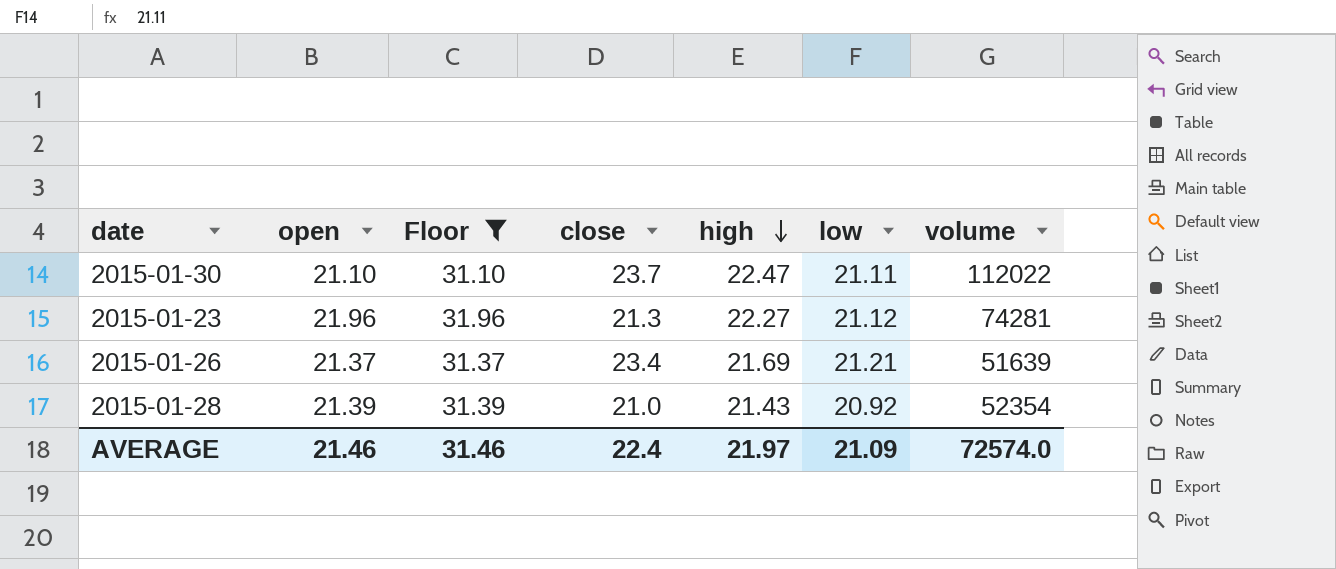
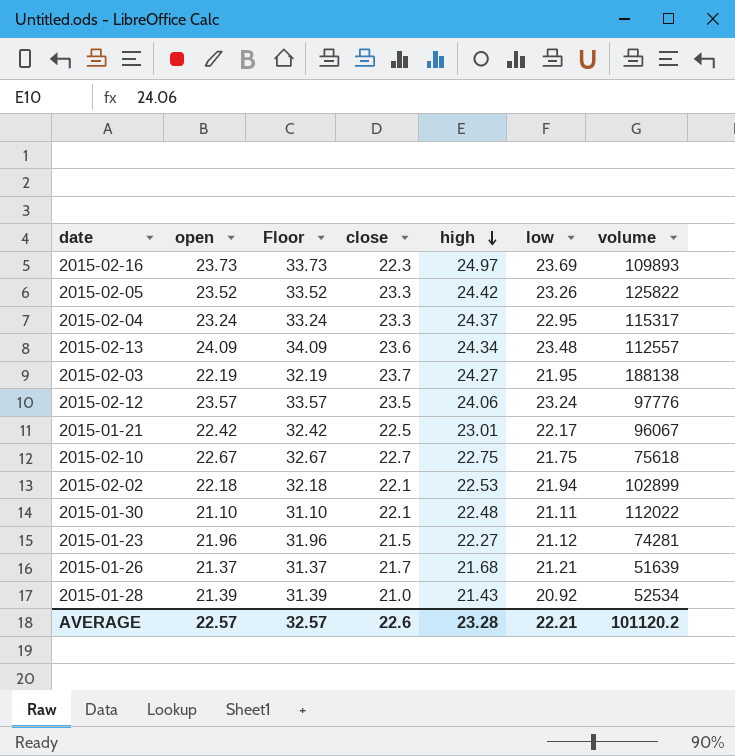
filter: Floor <= 31.96 -> none
2015-01-30 | close: 23.7 -> 22.1
2015-01-30 | high: 22.47 -> 22.48
2015-01-23 | close: 21.3 -> 21.5
2015-01-26 | close: 23.4 -> 21.7
2015-01-26 | high: 21.69 -> 21.68
2015-01-28 | volume: 52354 -> 52534
AVERAGE | open: 21.46 -> 22.57
AVERAGE | Floor: 31.46 -> 32.57
AVERAGE | close: 22.4 -> 22.6
AVERAGE | high: 21.97 -> 23.28
AVERAGE | low: 21.09 -> 22.21
AVERAGE | volume: 72574.0 -> 101120.2

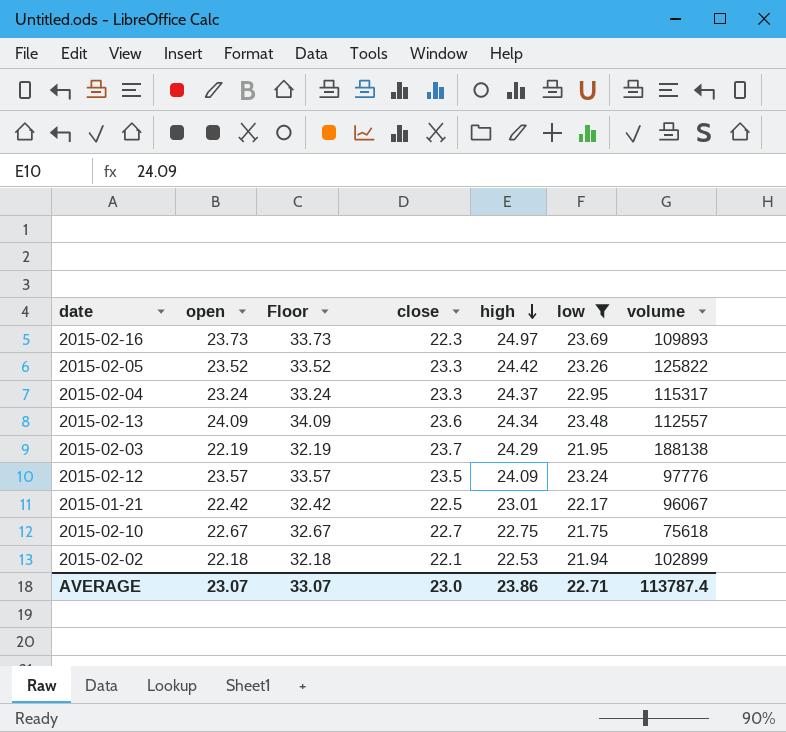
filter: none -> low >= 21.75
2015-02-03 | high: 24.27 -> 24.29
2015-02-12 | high: 24.06 -> 24.09
AVERAGE | open: 22.57 -> 23.07
AVERAGE | Floor: 32.57 -> 33.07
AVERAGE | close: 22.6 -> 23.0
AVERAGE | high: 23.28 -> 23.86
AVERAGE | low: 22.21 -> 22.71
AVERAGE | volume: 101120.2 -> 113787.4

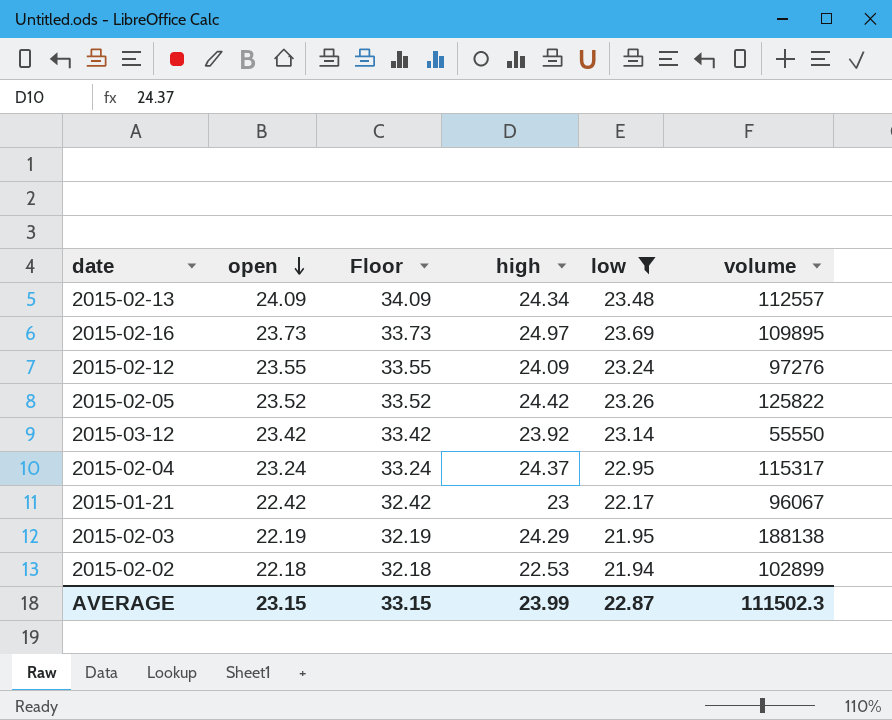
row order: high descending -> open descending
column close | position: 4 -> none
row 2015-02-10: 22.67 | 32.67 | 22.7 | 22.75 | 21.75 | 75618 -> none
2015-02-16 | volume: 109893 -> 109895
2015-02-12 | open: 23.57 -> 23.55
2015-02-12 | Floor: 33.57 -> 33.55
2015-02-12 | volume: 97776 -> 97276
row 2015-03-12: none -> 23.42 | 33.42 | 23.92 | 23.14 | 55550
2015-01-21 | high: 23.01 -> 23
AVERAGE | open: 23.07 -> 23.15
AVERAGE | Floor: 33.07 -> 33.15
AVERAGE | high: 23.86 -> 23.99
AVERAGE | low: 22.71 -> 22.87
AVERAGE | volume: 113787.4 -> 111502.3

